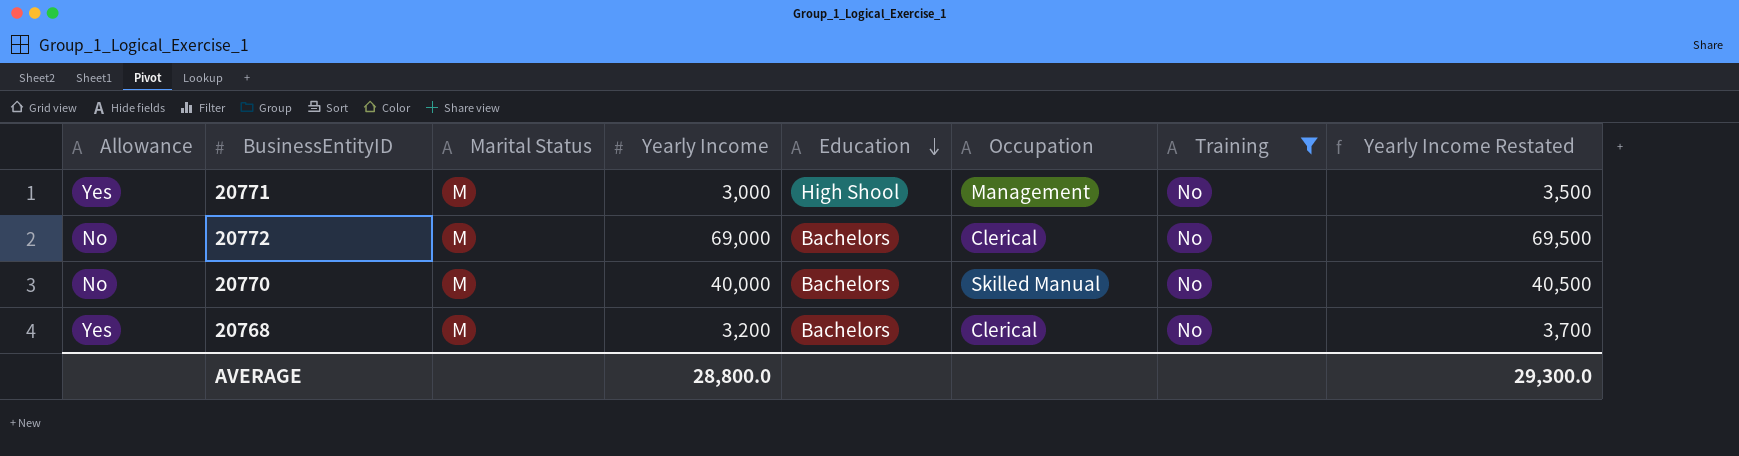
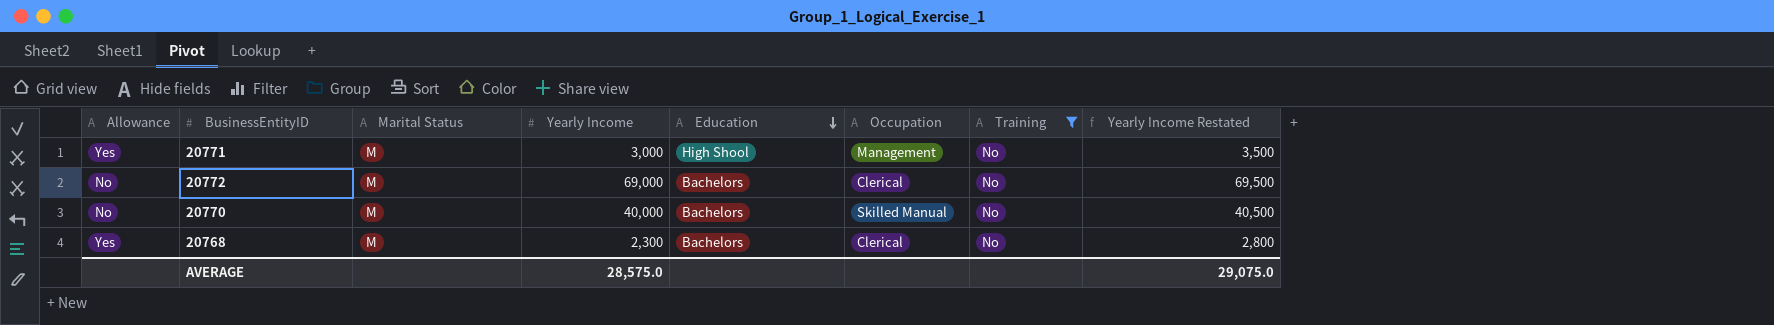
20768 | Yearly Income: 3,200 -> 2,300
20768 | Yearly Income Restated: 3,700 -> 2,800
AVERAGE | Yearly Income: 28,800.0 -> 28,575.0
AVERAGE | Yearly Income Restated: 29,300.0 -> 29,075.0

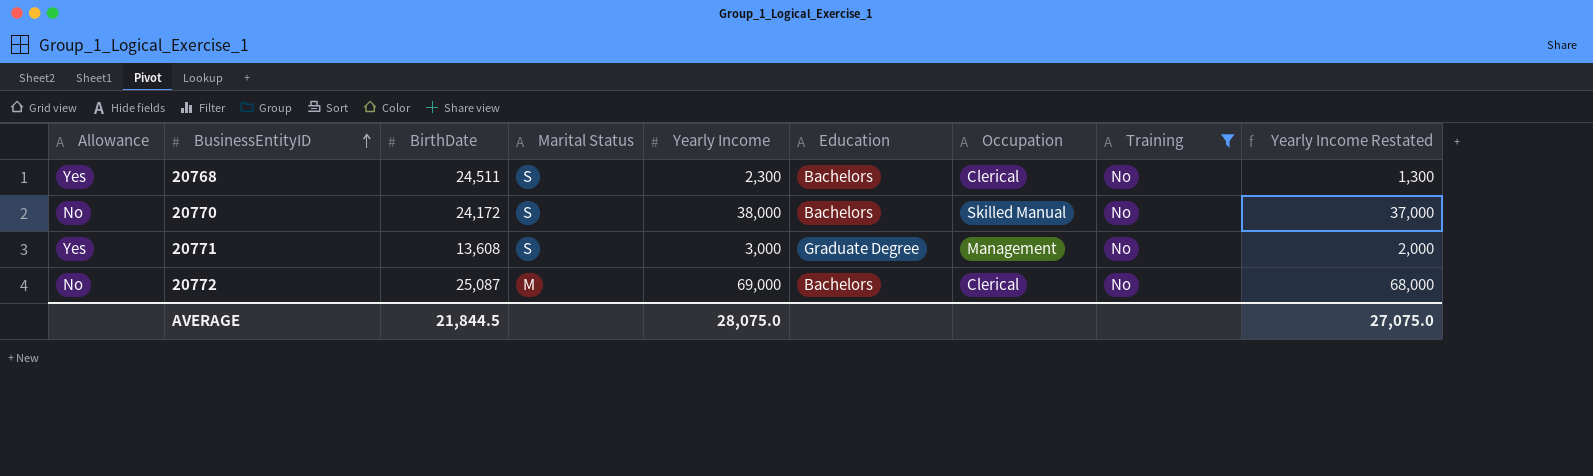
row order: Education descending -> BusinessEntityID ascending
column BirthDate | position: none -> 3
column Yearly Income Restated | formula: [Yearly Income] + 500 -> [Yearly Income] - 1000
20768 | Marital Status: M -> S
20770 | Marital Status: M -> S
20770 | Yearly Income: 40,000 -> 38,000
20771 | Marital Status: M -> S
20771 | Education: High Shool -> Graduate Degree
AVERAGE | Yearly Income: 28,575.0 -> 28,075.0
AVERAGE | Yearly Income Restated: 29,075.0 -> 27,075.0

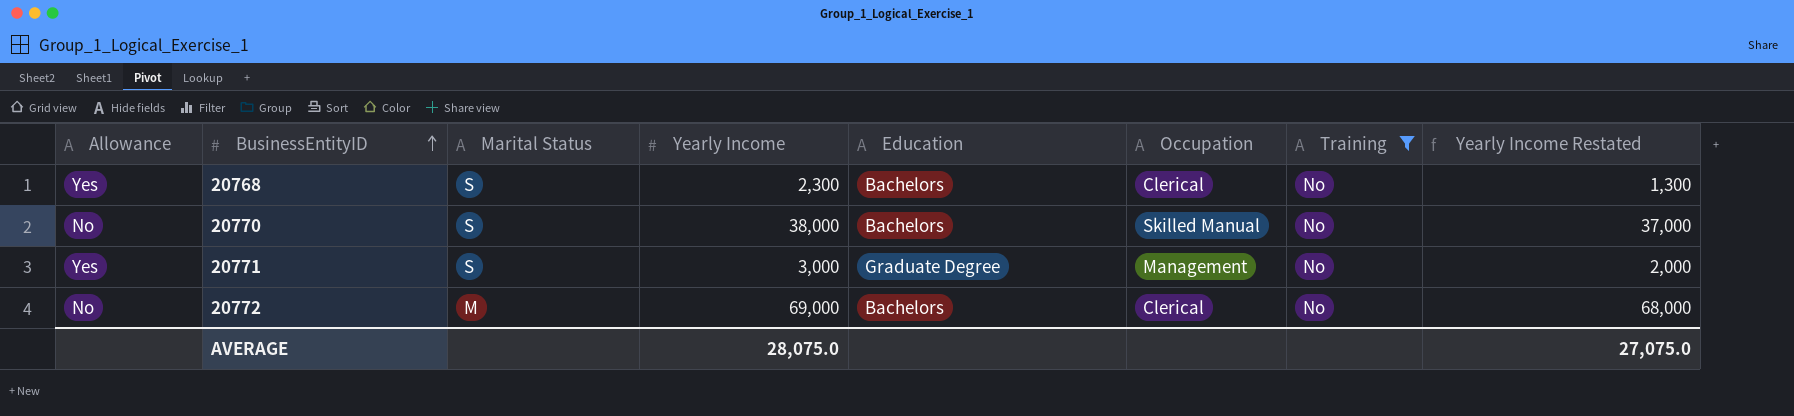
column BirthDate | position: 3 -> none

